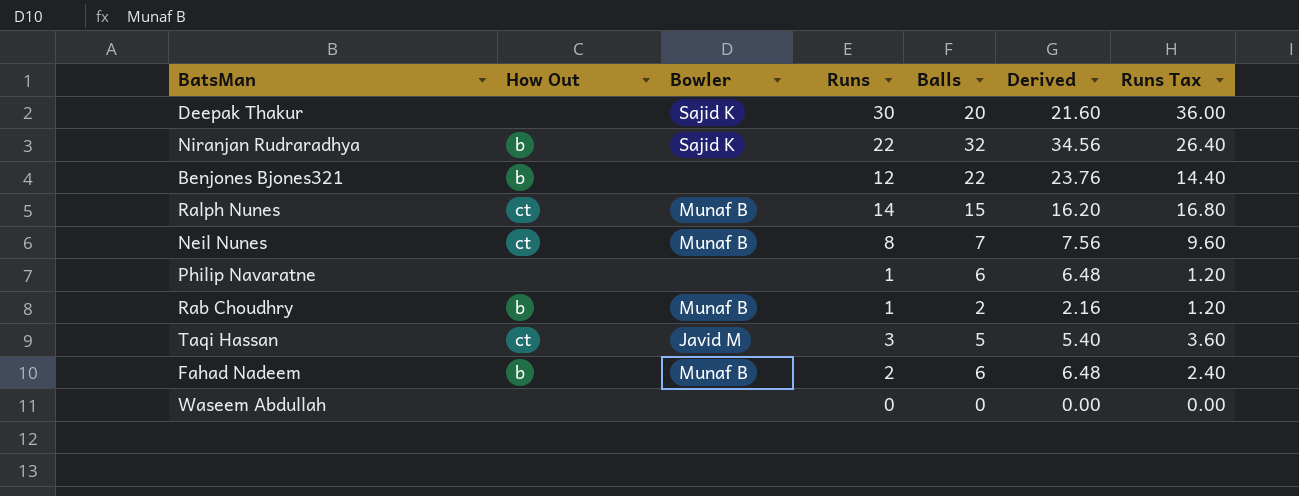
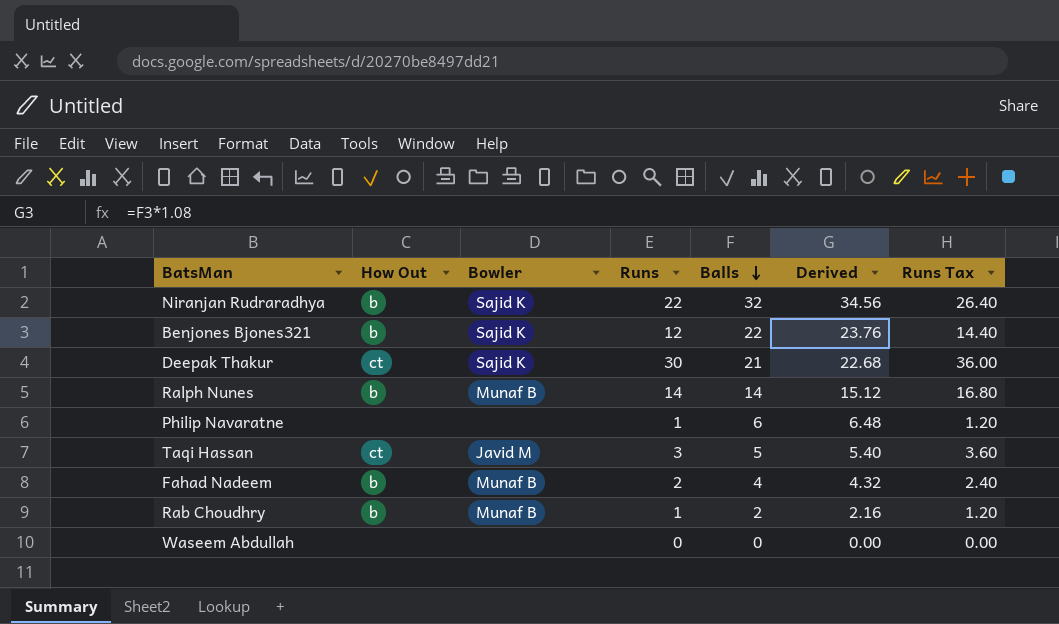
row order: none -> Balls descending
row Neil Nunes: ct | Munaf B | 8 | 7 | 7.56 | 9.60 -> none
Benjones Bjones321 | Bowler: none -> Sajid K
Deepak Thakur | How Out: none -> ct
Deepak Thakur | Balls: 20 -> 21
Deepak Thakur | Derived: 21.60 -> 22.68
Ralph Nunes | How Out: ct -> b
Ralph Nunes | Balls: 15 -> 14
Ralph Nunes | Derived: 16.20 -> 15.12
Fahad Nadeem | Balls: 6 -> 4
Fahad Nadeem | Derived: 6.48 -> 4.32

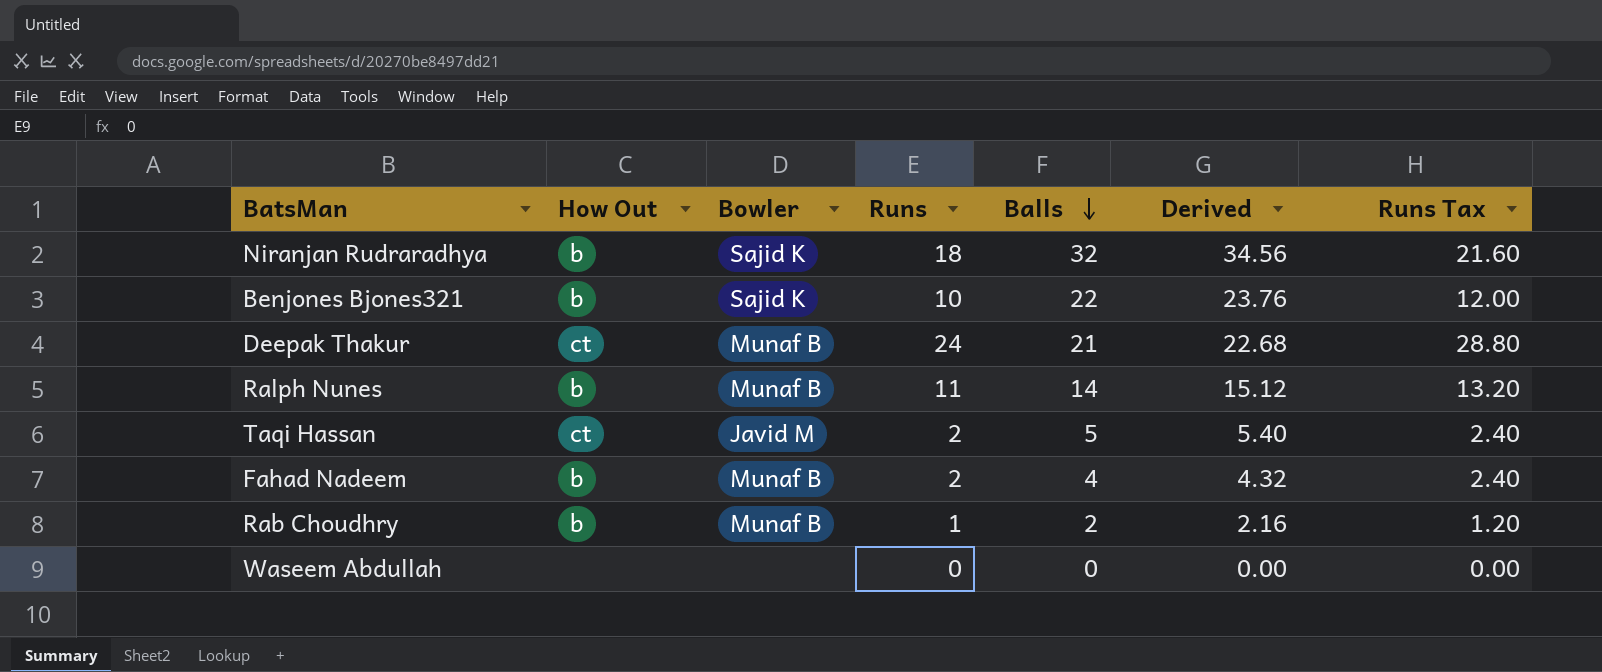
row Philip Navaratne: none | none | 1 | 6 | 6.48 | 1.20 -> none
Niranjan Rudraradhya | Runs: 22 -> 18
Niranjan Rudraradhya | Runs Tax: 26.40 -> 21.60
Benjones Bjones321 | Runs: 12 -> 10
Benjones Bjones321 | Runs Tax: 14.40 -> 12.00
Deepak Thakur | Bowler: Sajid K -> Munaf B
Deepak Thakur | Runs: 30 -> 24
Deepak Thakur | Runs Tax: 36.00 -> 28.80
Ralph Nunes | Runs: 14 -> 11
Ralph Nunes | Runs Tax: 16.80 -> 13.20
Taqi Hassan | Runs: 3 -> 2
Taqi Hassan | Runs Tax: 3.60 -> 2.40

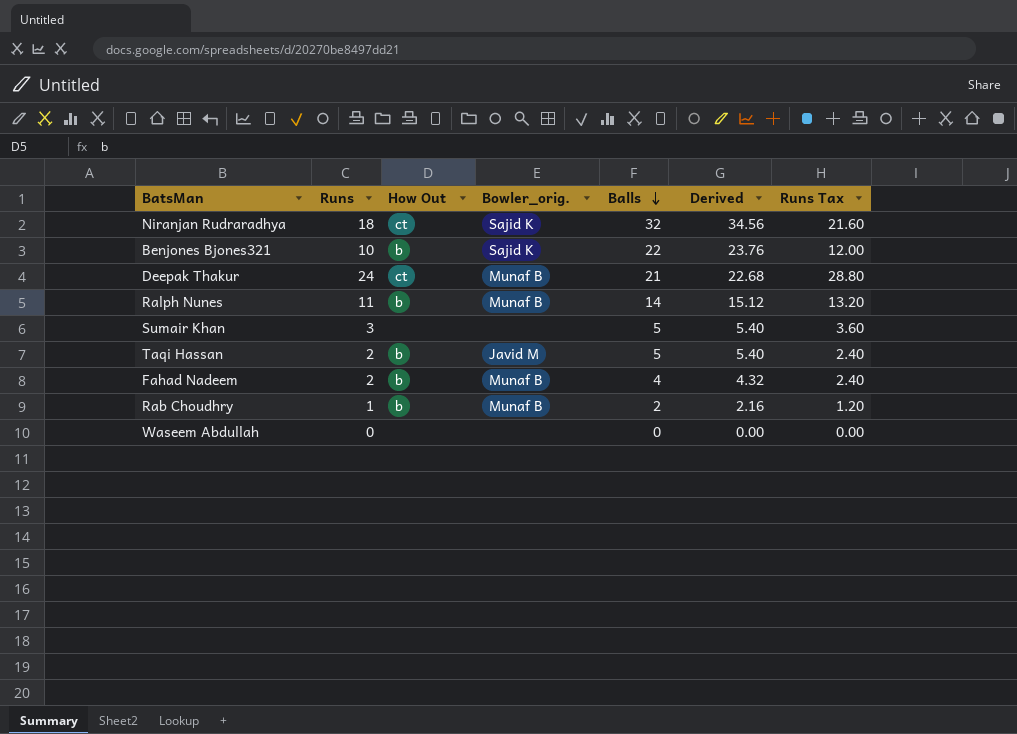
column Runs | position: 4 -> 2
column name: Bowler -> Bowler_orig.
Niranjan Rudraradhya | How Out: b -> ct
row Sumair Khan: none -> 3 | none | none | 5 | 5.40 | 3.60
Taqi Hassan | How Out: ct -> b

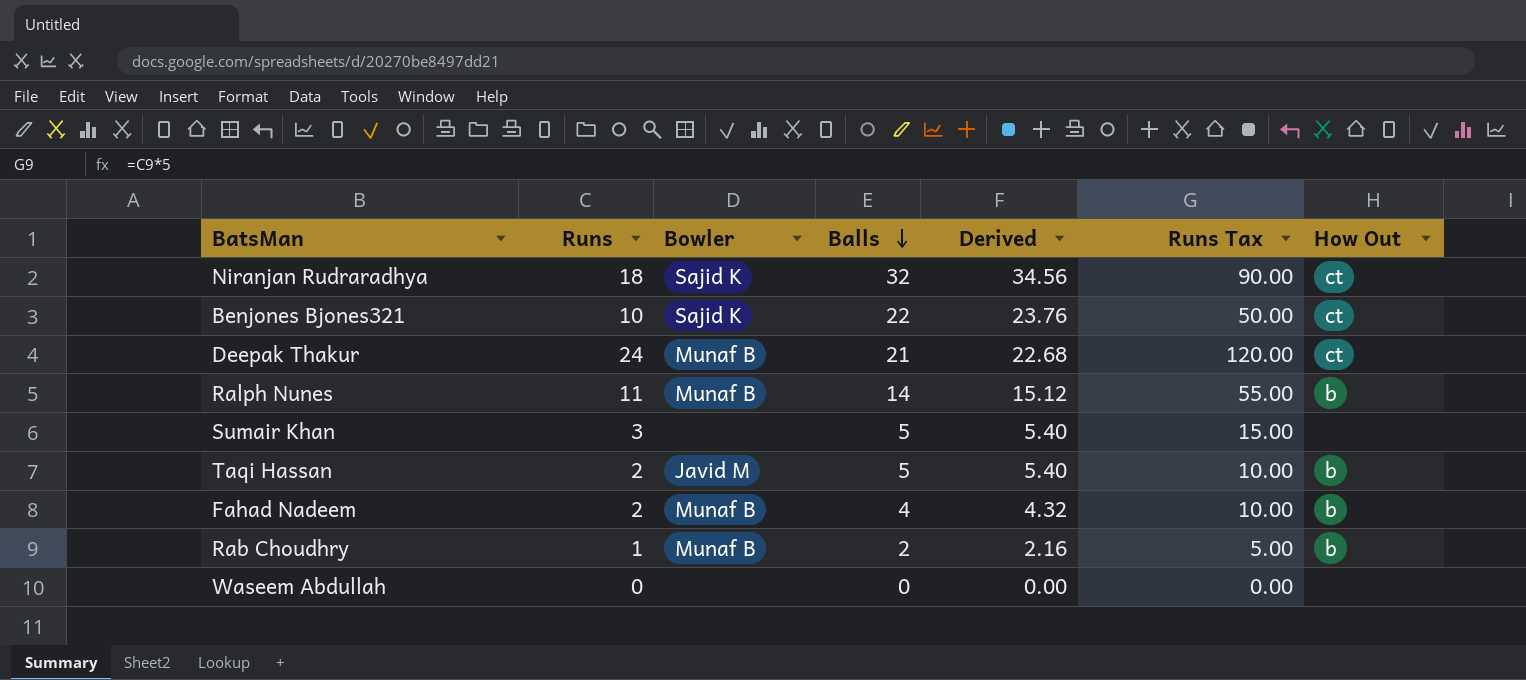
column name: Bowler_orig. -> Bowler
column Runs Tax | formula: [Runs] * 1.2 -> [Runs] * 5
column How Out | position: 3 -> 7
Benjones Bjones321 | How Out: b -> ct

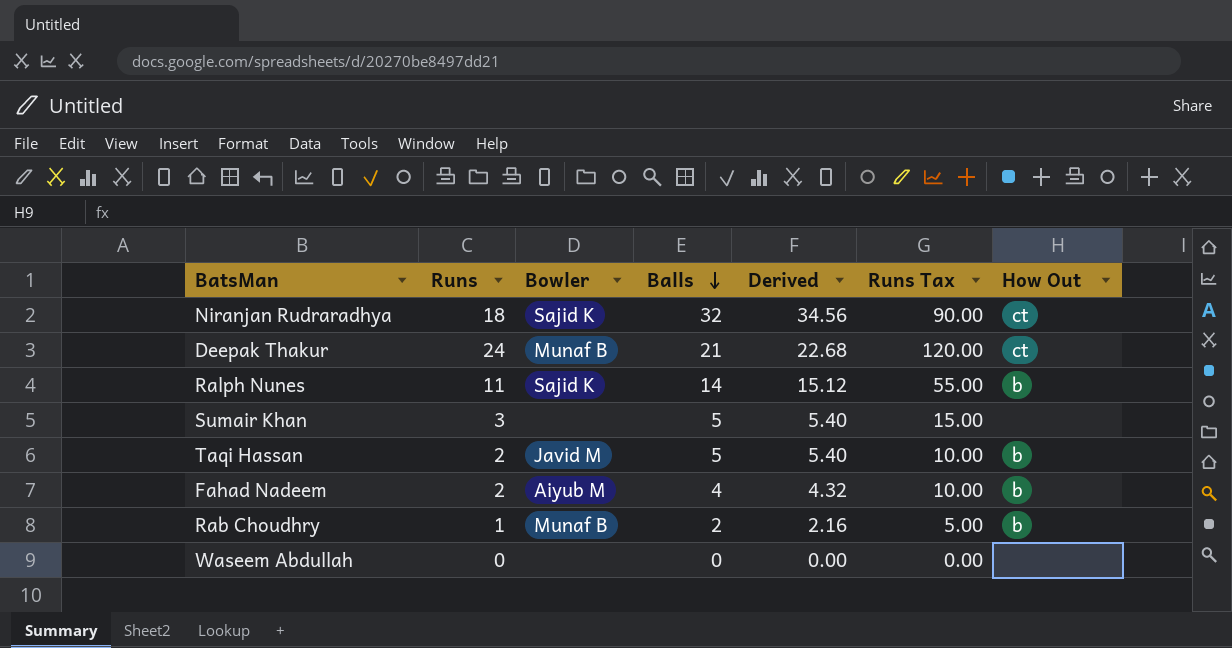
row Benjones Bjones321: 10 | Sajid K | 22 | 23.76 | 50.00 | ct -> none
Ralph Nunes | Bowler: Munaf B -> Sajid K
Fahad Nadeem | Bowler: Munaf B -> Aiyub M

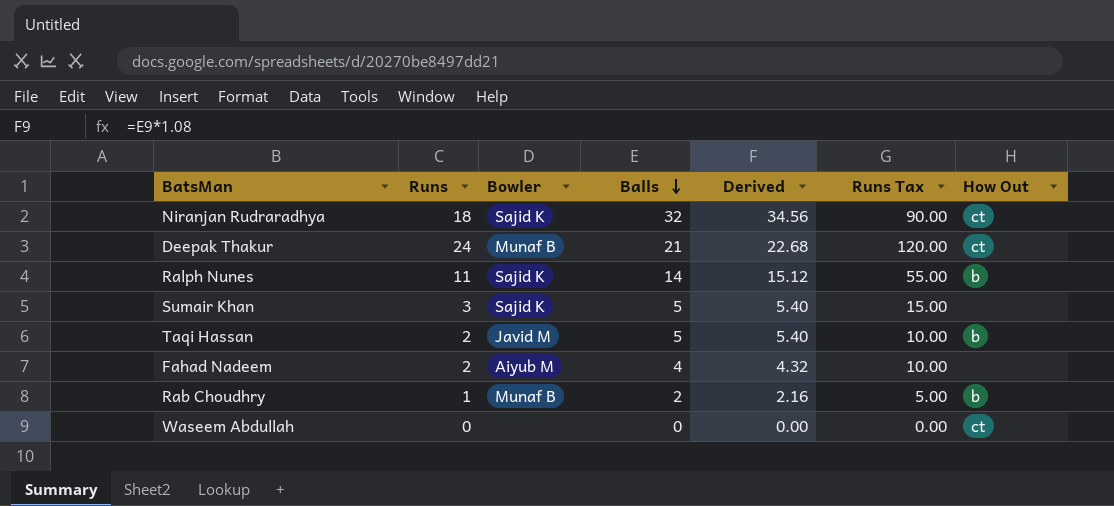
Sumair Khan | Bowler: none -> Sajid K
Fahad Nadeem | How Out: b -> none
Waseem Abdullah | How Out: none -> ct

